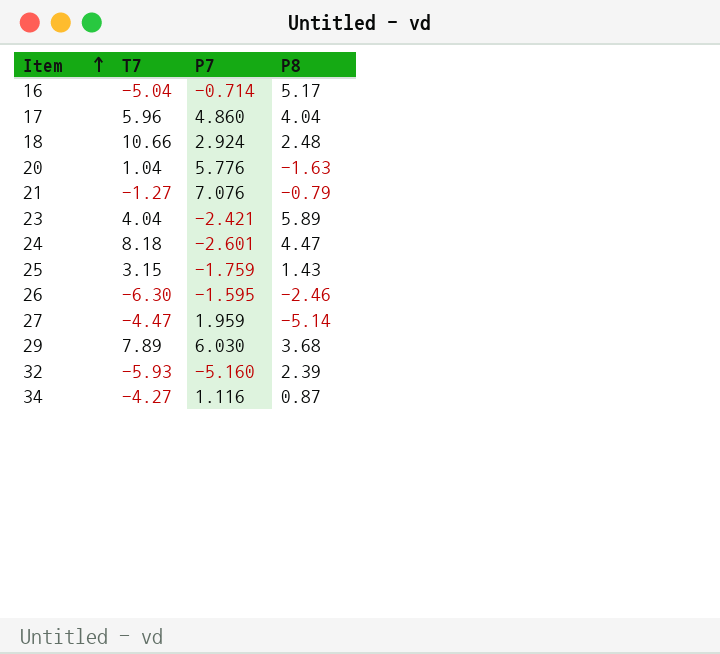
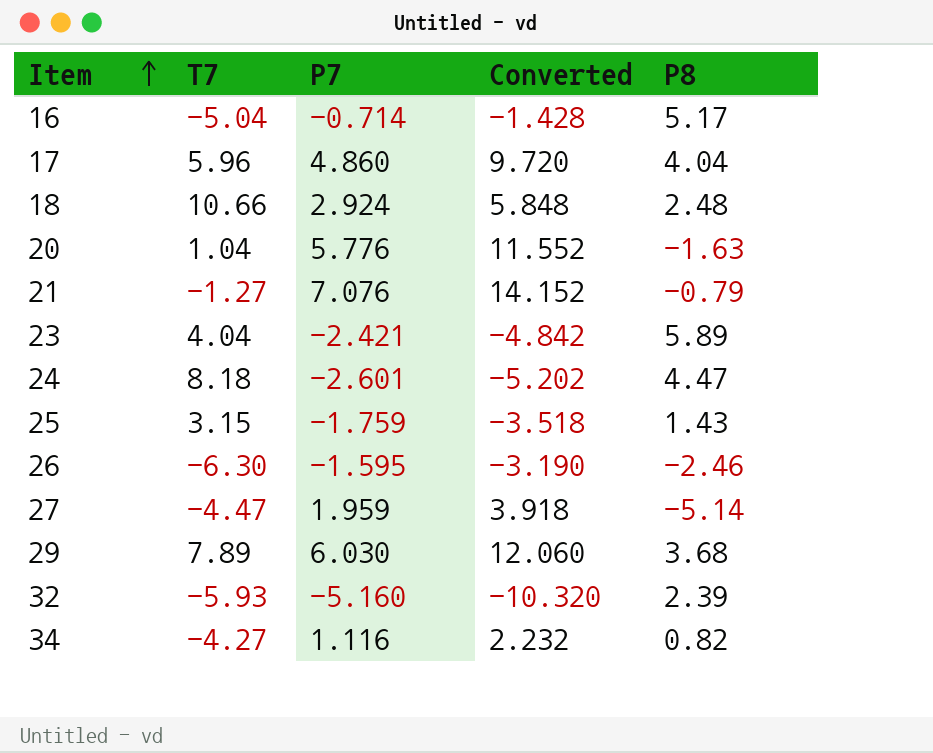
column Converted | formula: none -> [P7] * 2
34 | P8: 0.87 -> 0.82

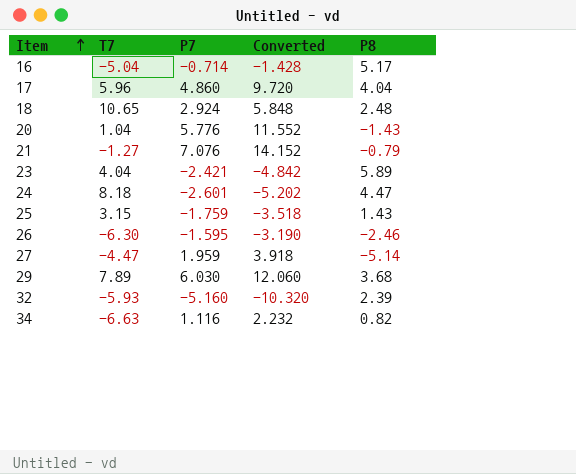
18 | T7: 10.66 -> 10.65
20 | P8: -1.63 -> -1.43
34 | T7: -4.27 -> -6.63

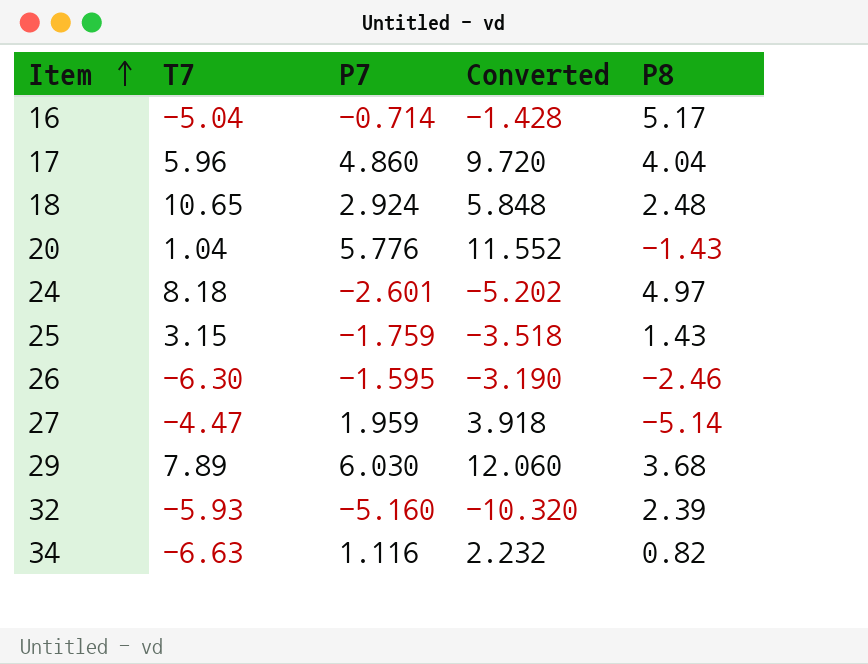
row 21: -1.27 | 7.076 | 14.152 | -0.79 -> none
row 23: 4.04 | -2.421 | -4.842 | 5.89 -> none
24 | P8: 4.47 -> 4.97

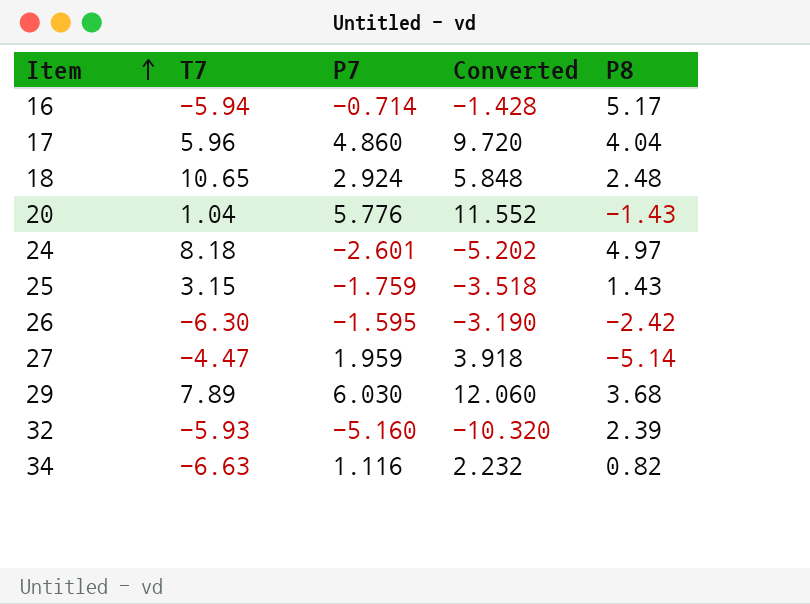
16 | T7: -5.04 -> -5.94
26 | P8: -2.46 -> -2.42

